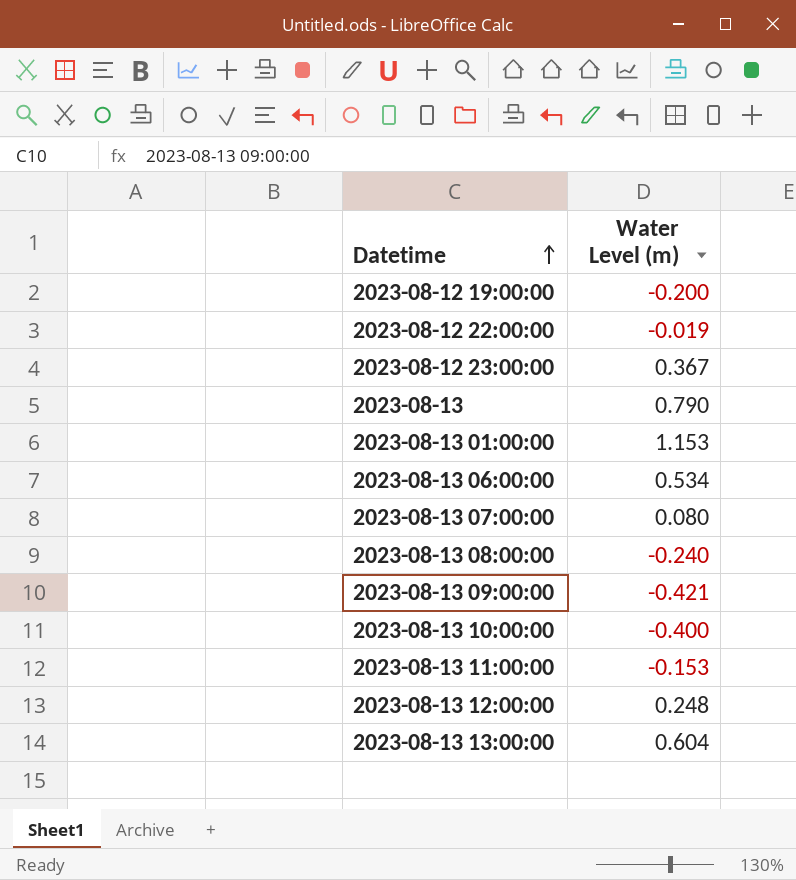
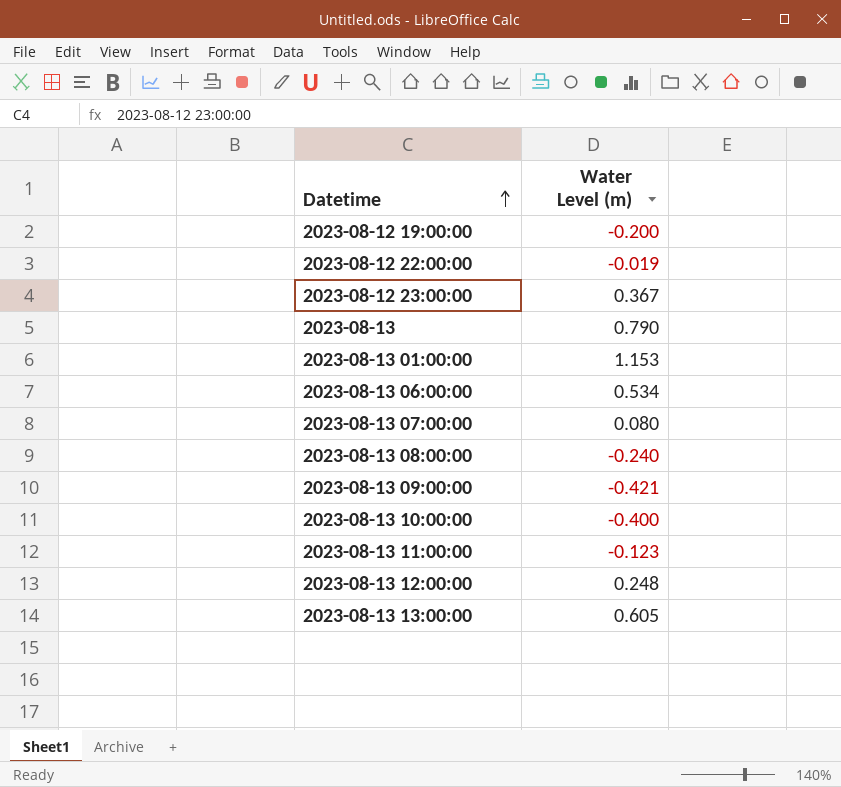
2023-08-13 11:00:00 | Water Level (m): -0.153 -> -0.123
2023-08-13 13:00:00 | Water Level (m): 0.604 -> 0.605

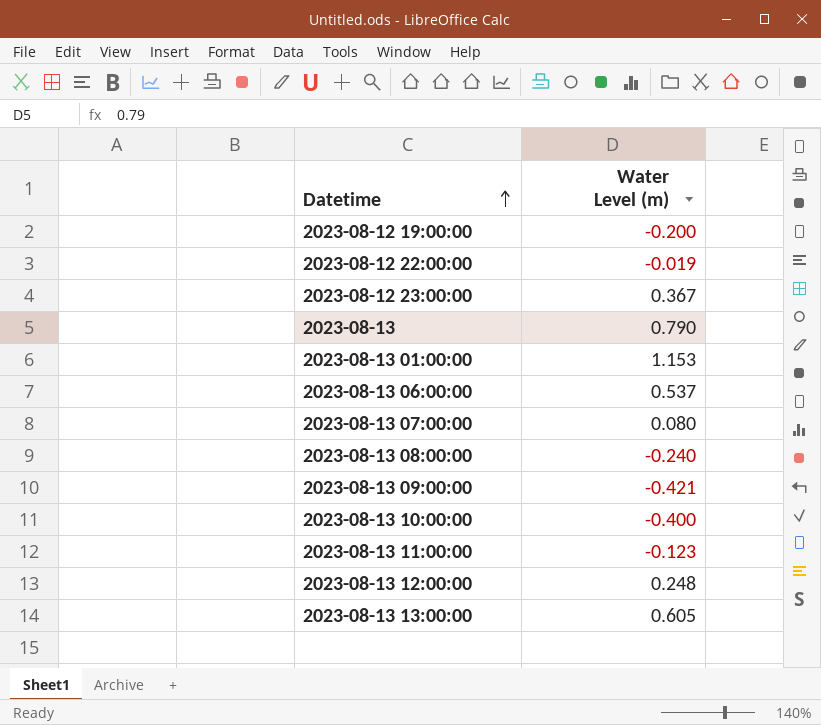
2023-08-13 06:00:00 | Water Level (m): 0.534 -> 0.537

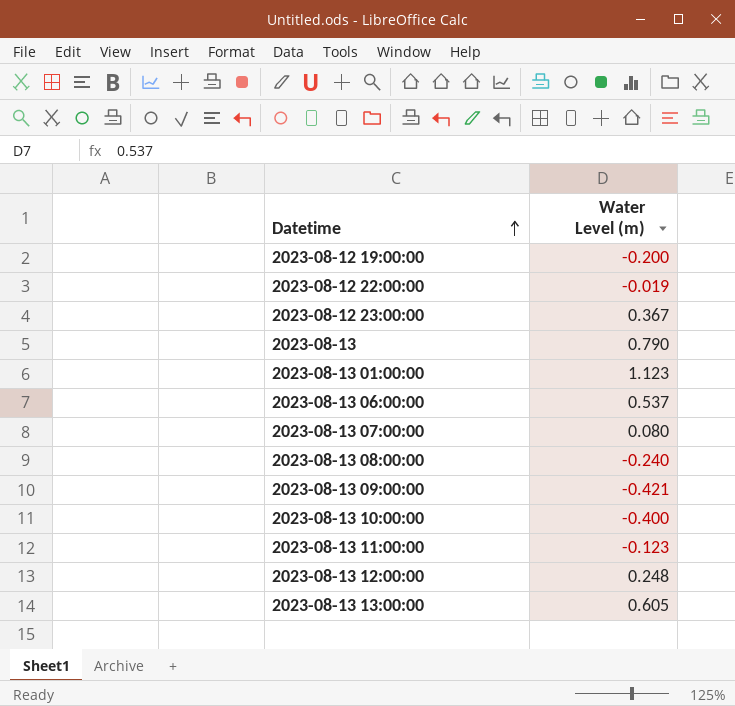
2023-08-13 01:00:00 | Water Level (m): 1.153 -> 1.123

